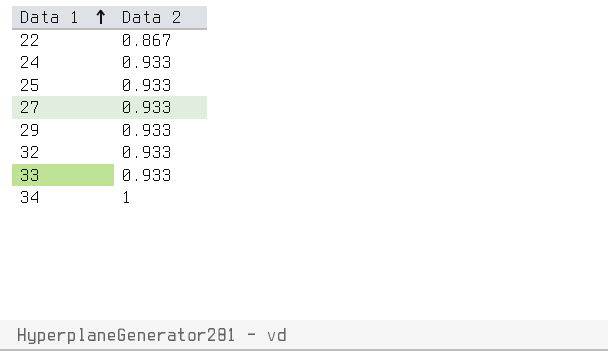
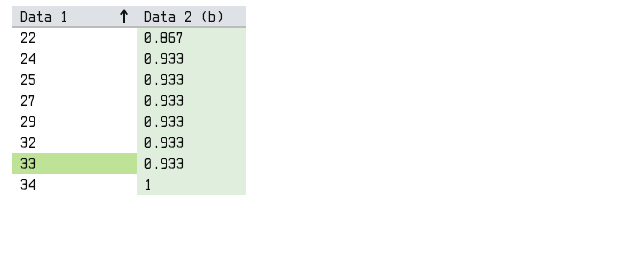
column name: Data 2 -> Data 2 (b)

